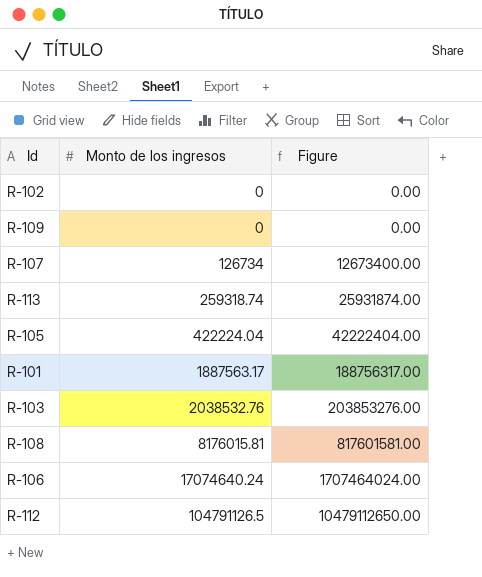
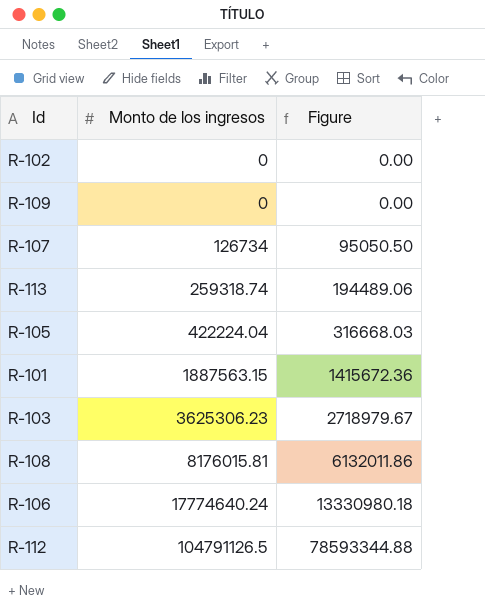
column Figure | formula: [Monto de los ingresos] * 100 -> [Monto de los ingresos] * 0.75
R-101 | Monto de los ingresos: 1887563.17 -> 1887563.15
R-103 | Monto de los ingresos: 2038532.76 -> 3625306.23
R-106 | Monto de los ingresos: 17074640.24 -> 17774640.24

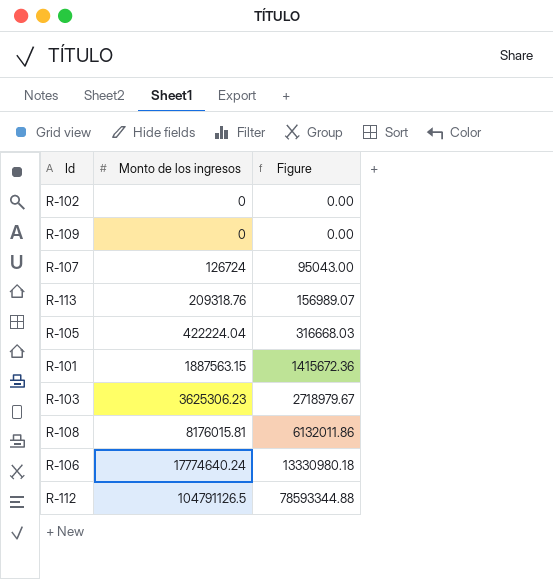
R-107 | Monto de los ingresos: 126734 -> 126724
R-107 | Figure: 95050.50 -> 95043.00
R-113 | Monto de los ingresos: 259318.74 -> 209318.76
R-113 | Figure: 194489.06 -> 156989.07

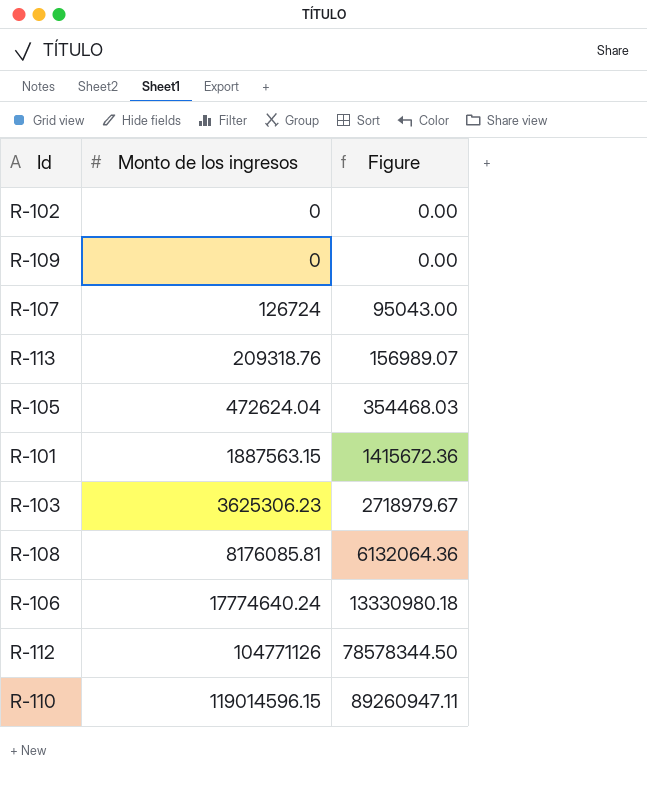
R-105 | Monto de los ingresos: 422224.04 -> 472624.04
R-105 | Figure: 316668.03 -> 354468.03
R-108 | Monto de los ingresos: 8176015.81 -> 8176085.81
R-108 | Figure: 6132011.86 -> 6132064.36
R-112 | Monto de los ingresos: 104791126.5 -> 104771126
R-112 | Figure: 78593344.88 -> 78578344.50
row R-110: none -> 119014596.15 | 89260947.11

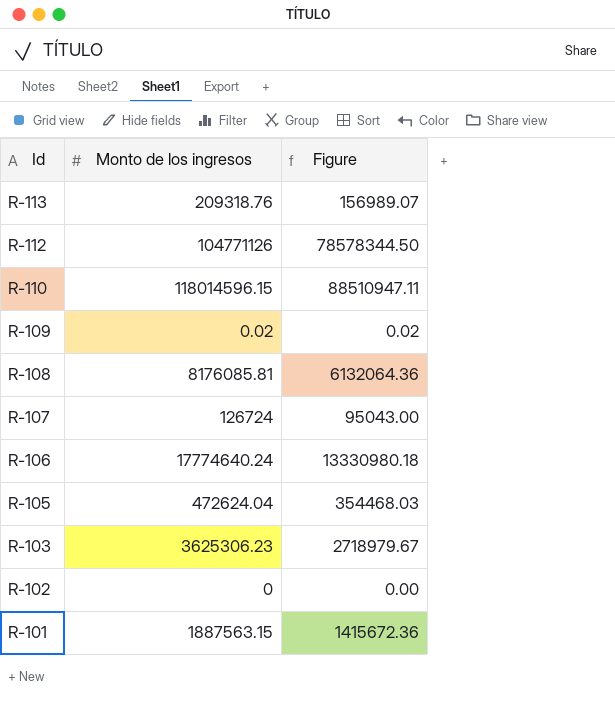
row order: Monto de los ingresos ascending -> Id descending
R-110 | Monto de los ingresos: 119014596.15 -> 118014596.15
R-110 | Figure: 89260947.11 -> 88510947.11
R-109 | Monto de los ingresos: 0 -> 0.02
R-109 | Figure: 0.00 -> 0.02

